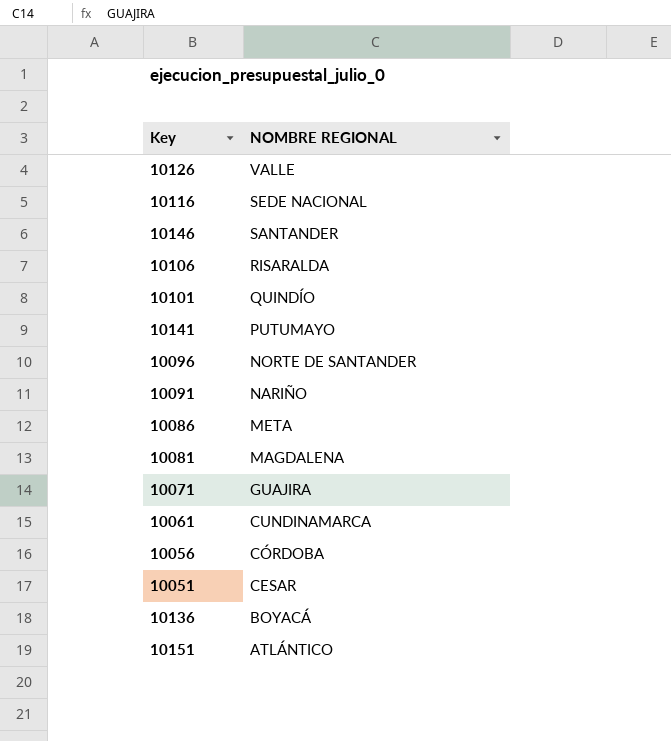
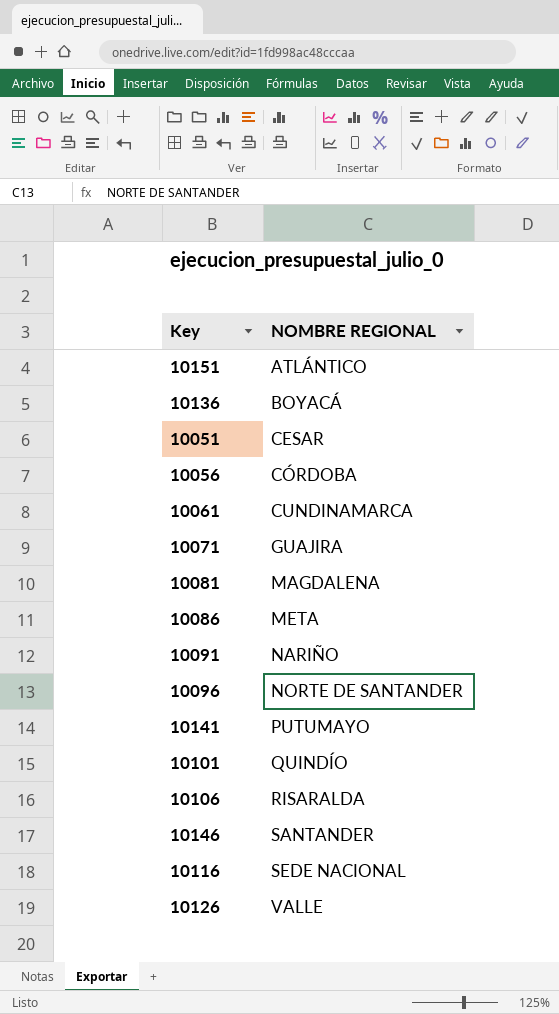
row order: NOMBRE REGIONAL descending -> NOMBRE REGIONAL ascending

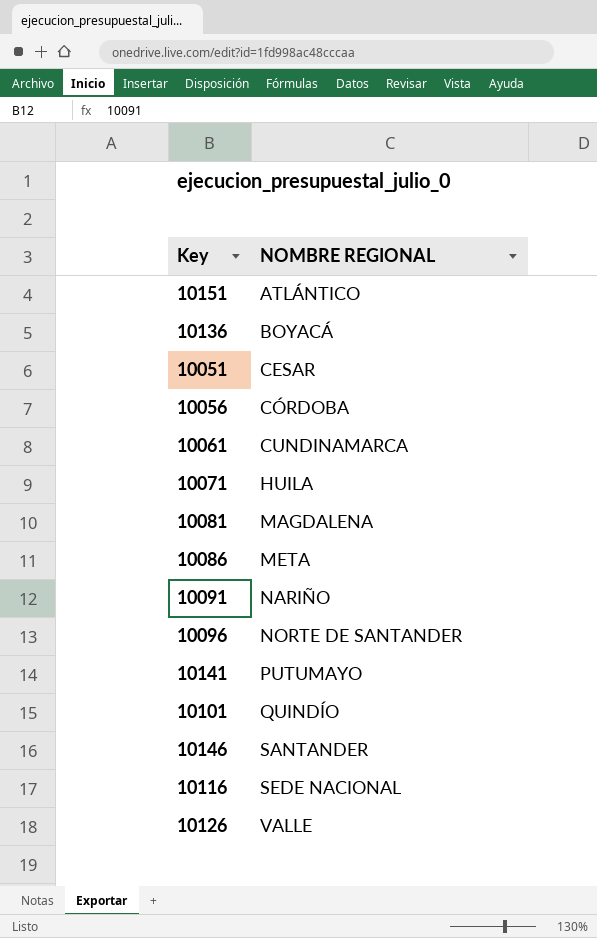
row 10106: RISARALDA -> none
10071 | NOMBRE REGIONAL: GUAJIRA -> HUILA

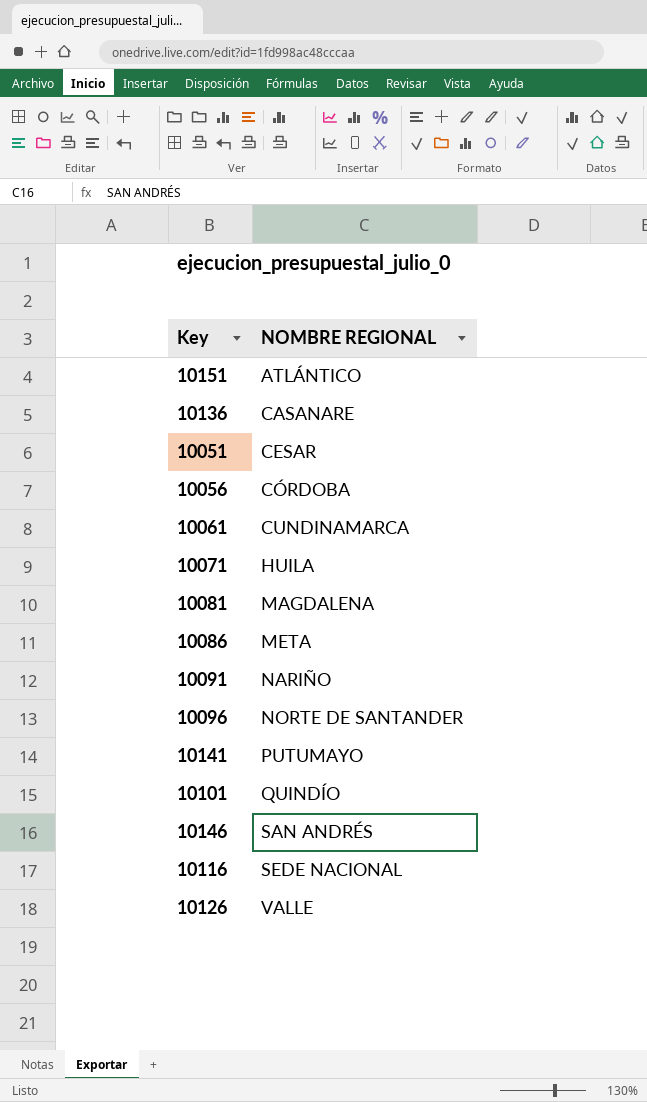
10136 | NOMBRE REGIONAL: BOYACÁ -> CASANARE
10146 | NOMBRE REGIONAL: SANTANDER -> SAN ANDRÉS

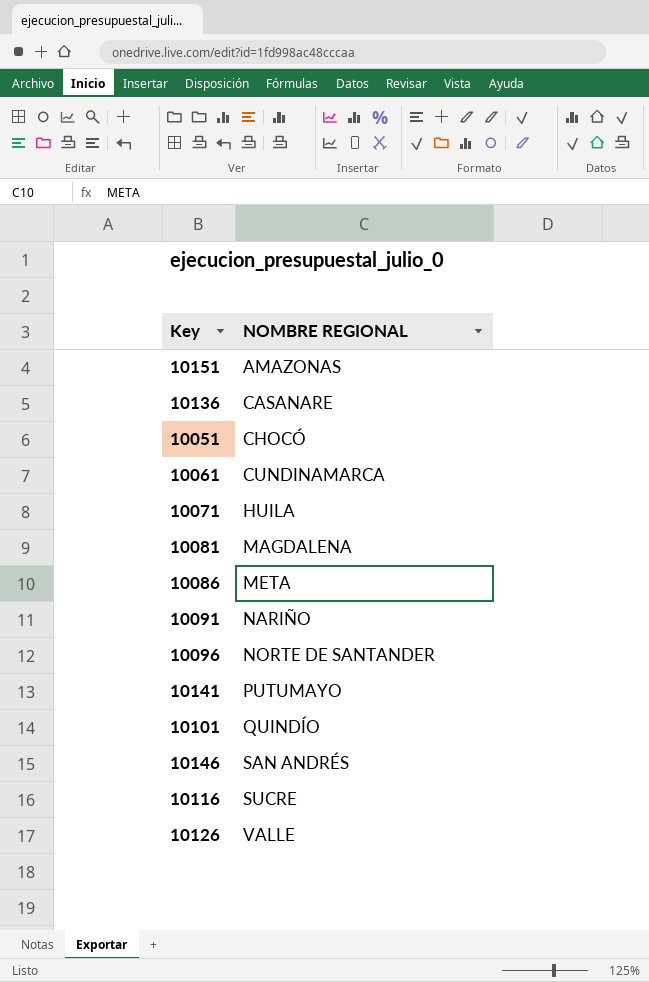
row 10056: CÓRDOBA -> none
10151 | NOMBRE REGIONAL: ATLÁNTICO -> AMAZONAS
10051 | NOMBRE REGIONAL: CESAR -> CHOCÓ
10116 | NOMBRE REGIONAL: SEDE NACIONAL -> SUCRE

